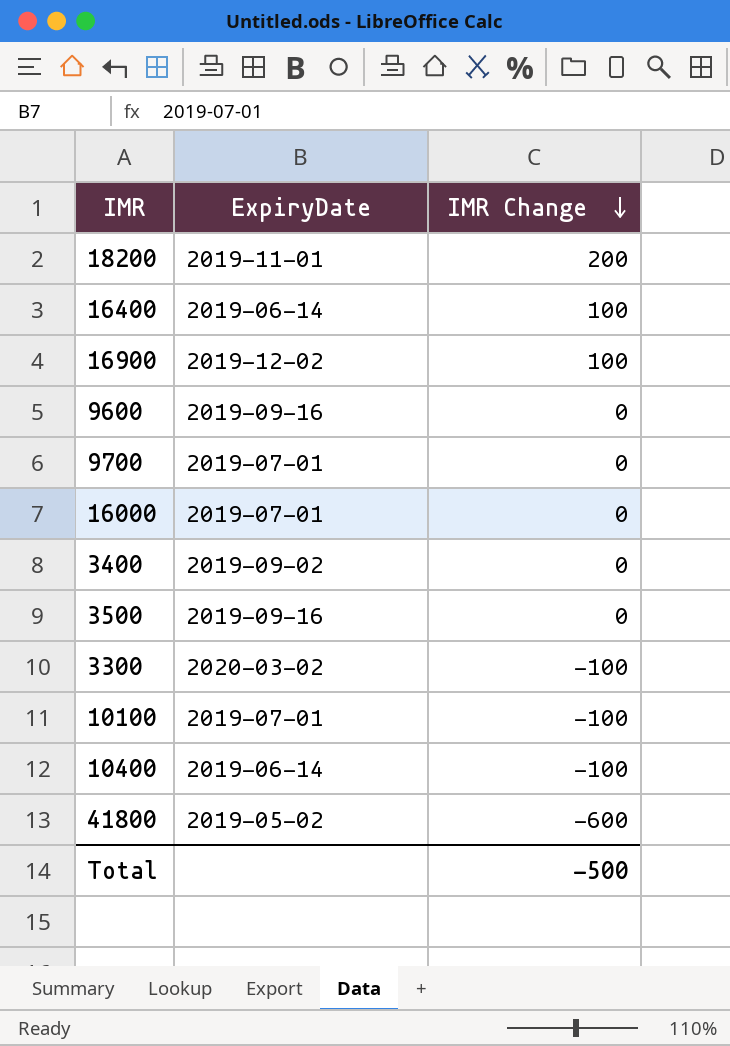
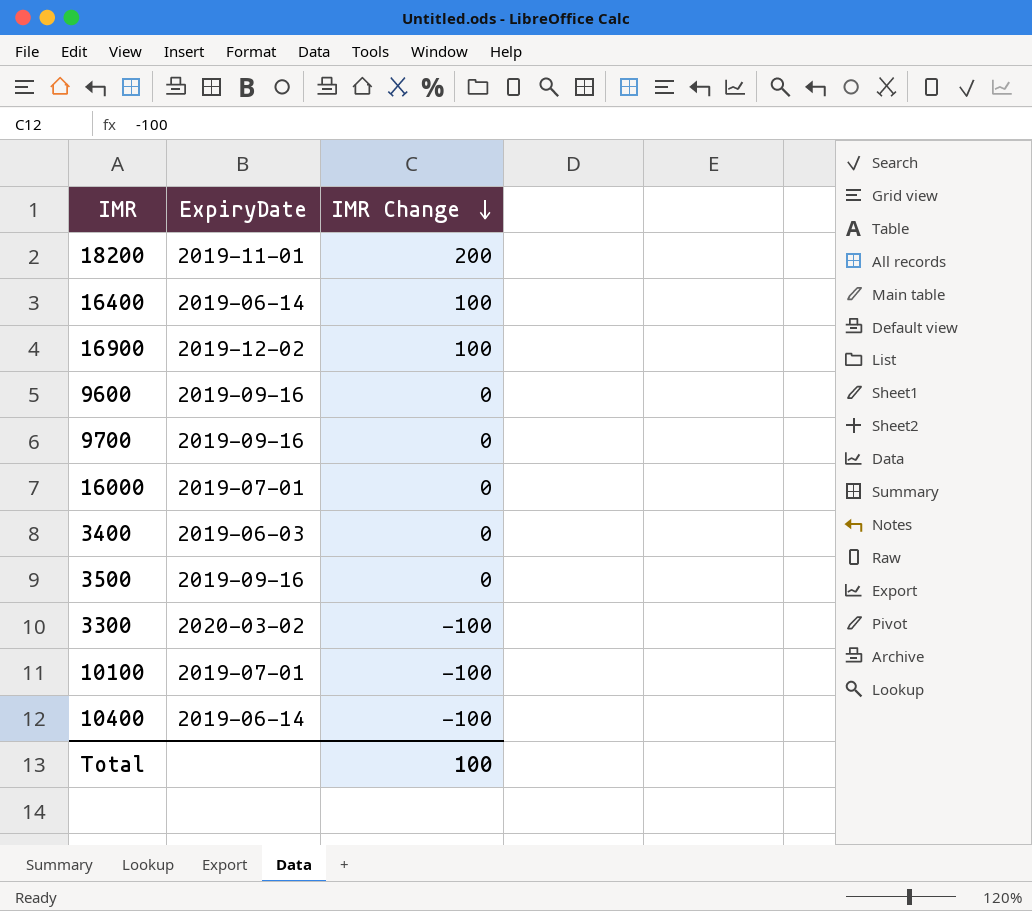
row 41800: 2019-05-02 | -600 -> none
9700 | ExpiryDate: 2019-07-01 -> 2019-09-16
3400 | ExpiryDate: 2019-09-02 -> 2019-06-03
Total | IMR Change: -500 -> 100

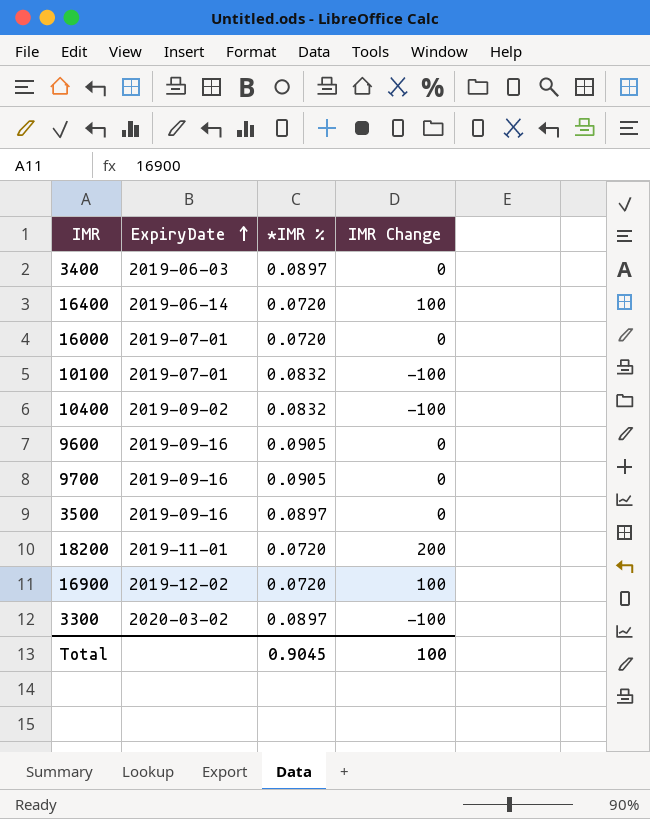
row order: IMR Change descending -> ExpiryDate ascending
column *IMR % | position: none -> 3
10400 | ExpiryDate: 2019-06-14 -> 2019-09-02

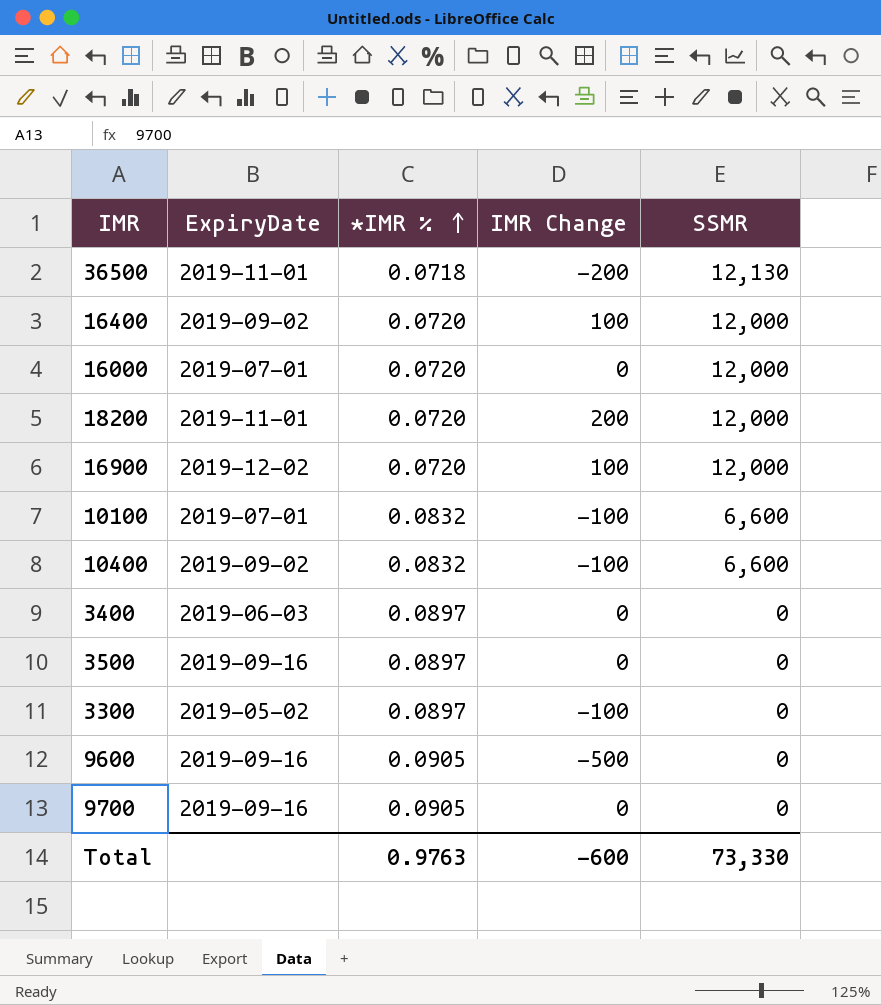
row order: ExpiryDate ascending -> *IMR % ascending
column SSMR | position: none -> 5
row 36500: none -> 2019-11-01 | 0.0718 | -200 | 12,130
16400 | ExpiryDate: 2019-06-14 -> 2019-09-02
3300 | ExpiryDate: 2020-03-02 -> 2019-05-02
9600 | IMR Change: 0 -> -500
Total | *IMR %: 0.9045 -> 0.9763
Total | IMR Change: 100 -> -600

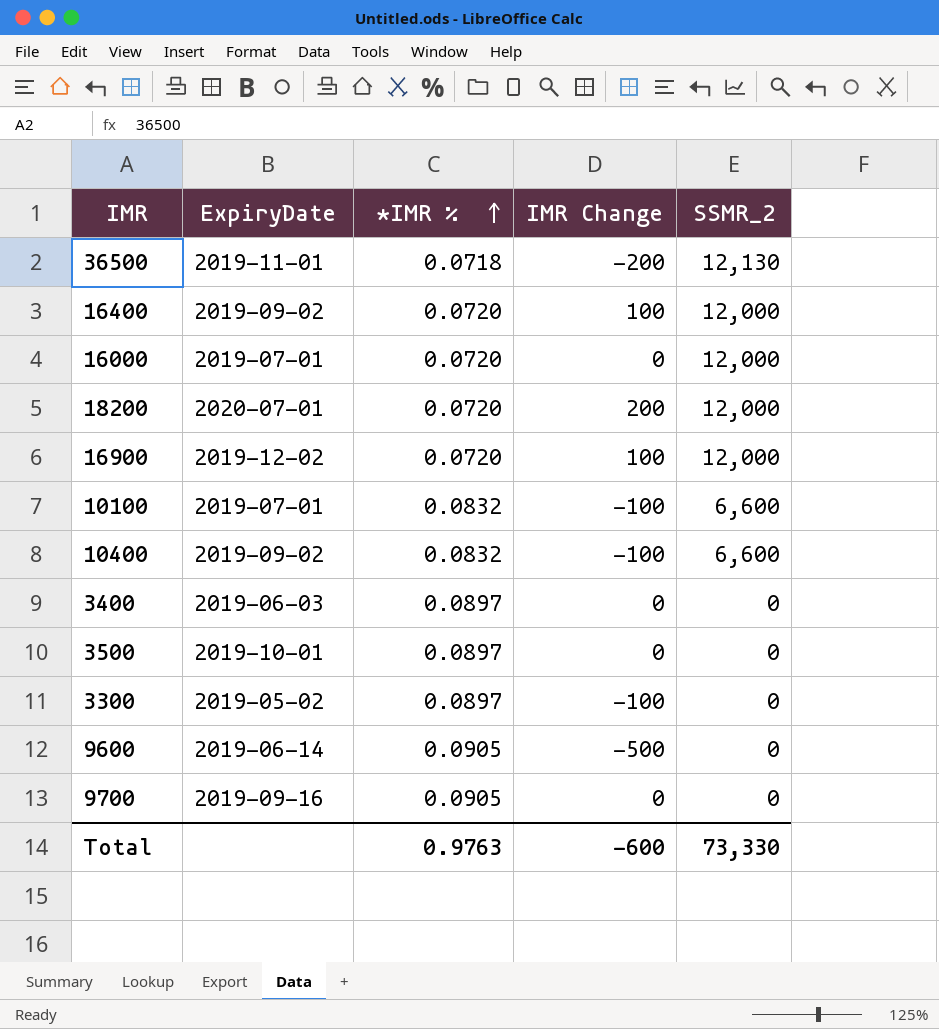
column name: SSMR -> SSMR_2
18200 | ExpiryDate: 2019-11-01 -> 2020-07-01
3500 | ExpiryDate: 2019-09-16 -> 2019-10-01
9600 | ExpiryDate: 2019-09-16 -> 2019-06-14

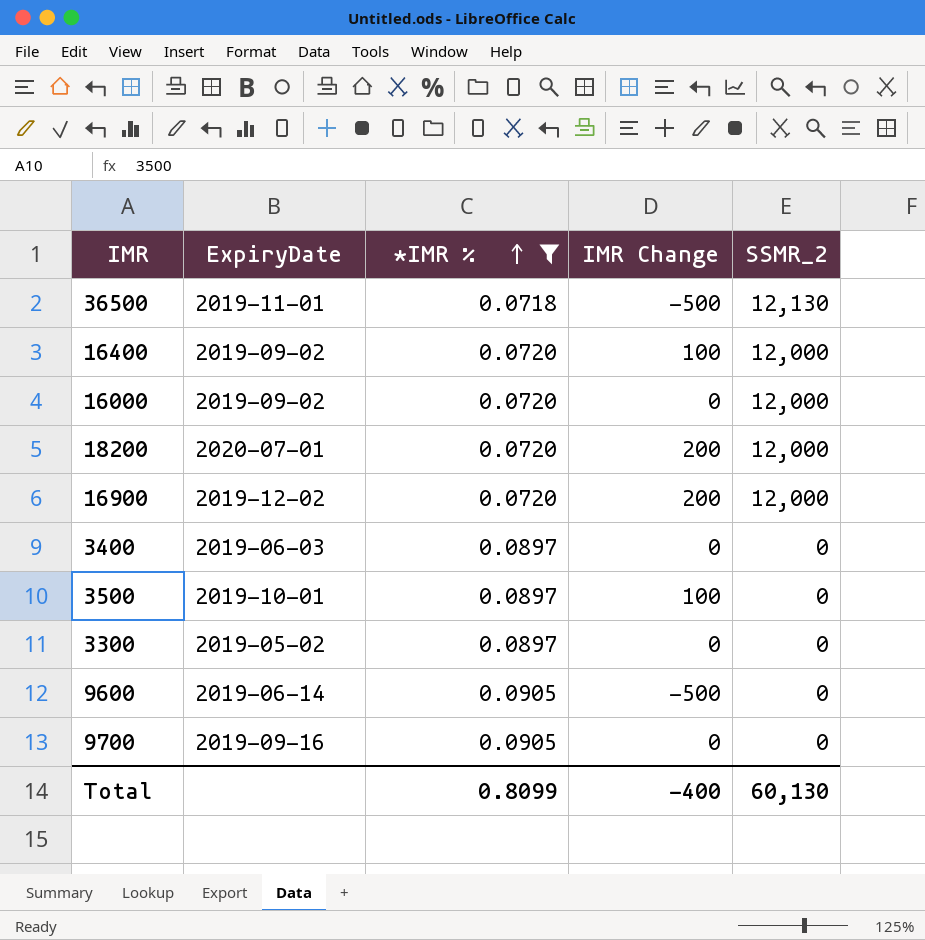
filter: none -> *IMR % != 0.0832
36500 | IMR Change: -200 -> -500
16000 | ExpiryDate: 2019-07-01 -> 2019-09-02
16900 | IMR Change: 100 -> 200
3500 | IMR Change: 0 -> 100
3300 | IMR Change: -100 -> 0
Total | *IMR %: 0.9763 -> 0.8099
Total | IMR Change: -600 -> -400
Total | SSMR_2: 73,330 -> 60,130

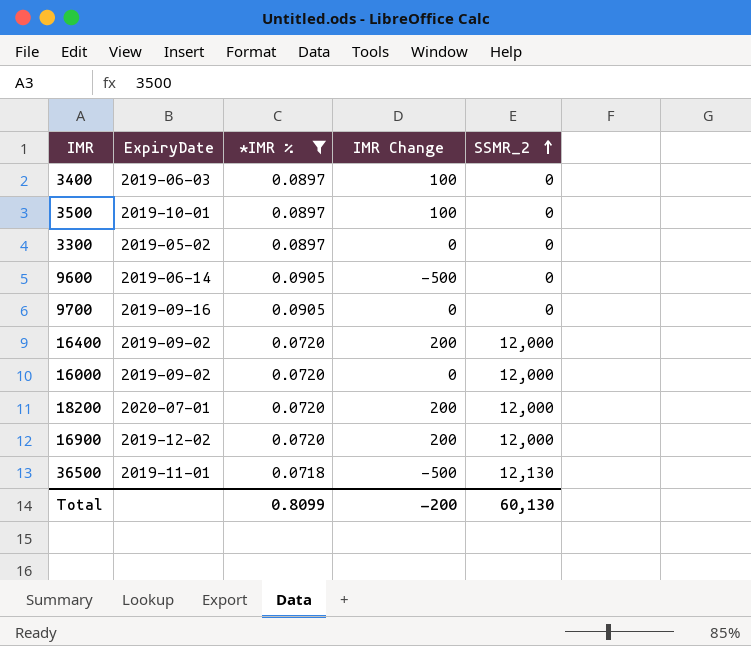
row order: *IMR % ascending -> SSMR_2 ascending
3400 | IMR Change: 0 -> 100
16400 | IMR Change: 100 -> 200
Total | IMR Change: -400 -> -200

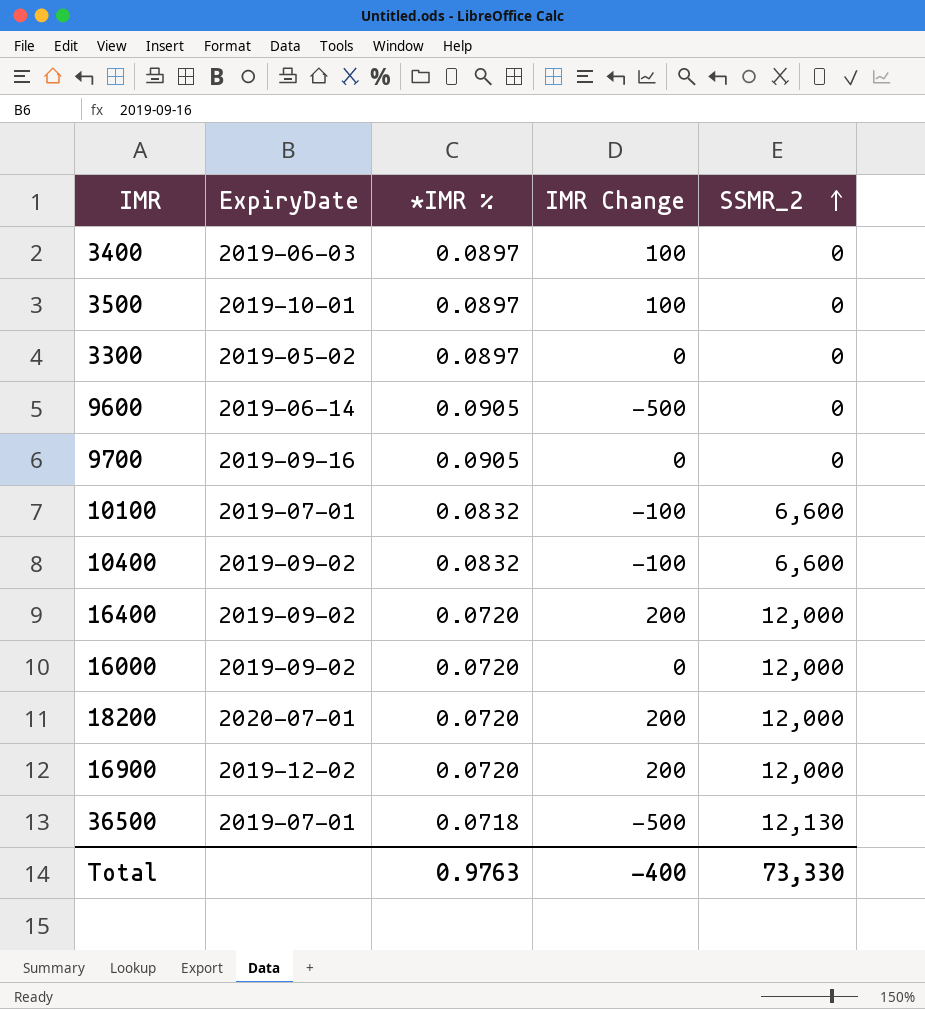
filter: *IMR % != 0.0832 -> none
36500 | ExpiryDate: 2019-11-01 -> 2019-07-01
Total | *IMR %: 0.8099 -> 0.9763
Total | IMR Change: -200 -> -400
Total | SSMR_2: 60,130 -> 73,330

